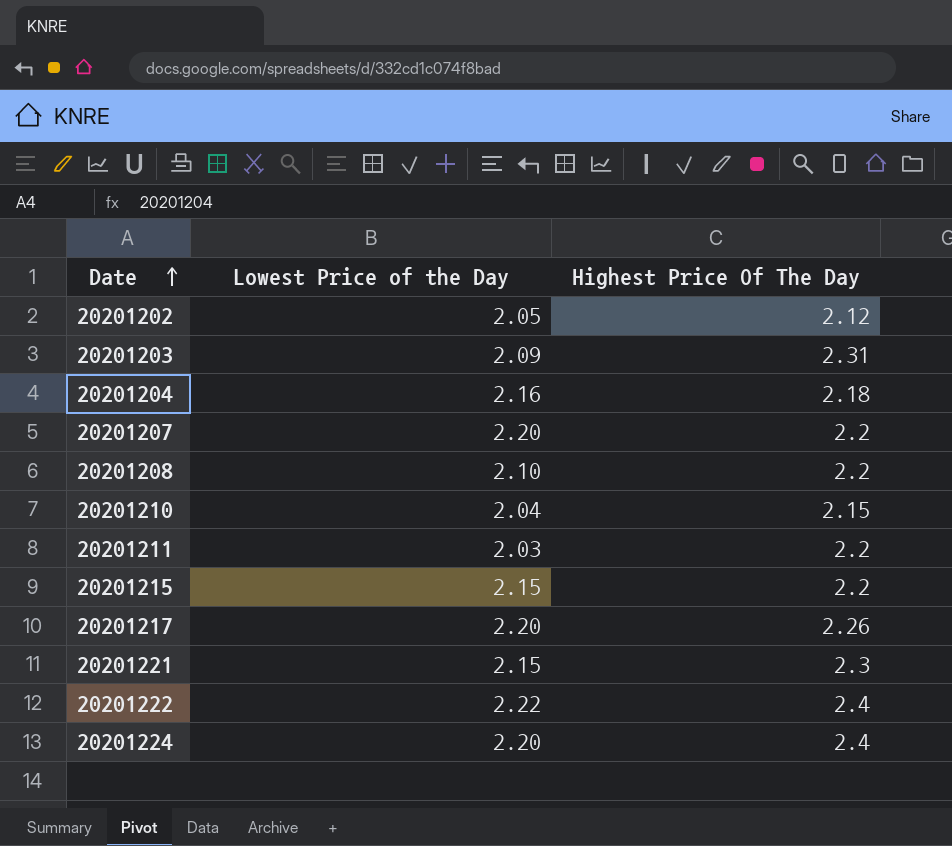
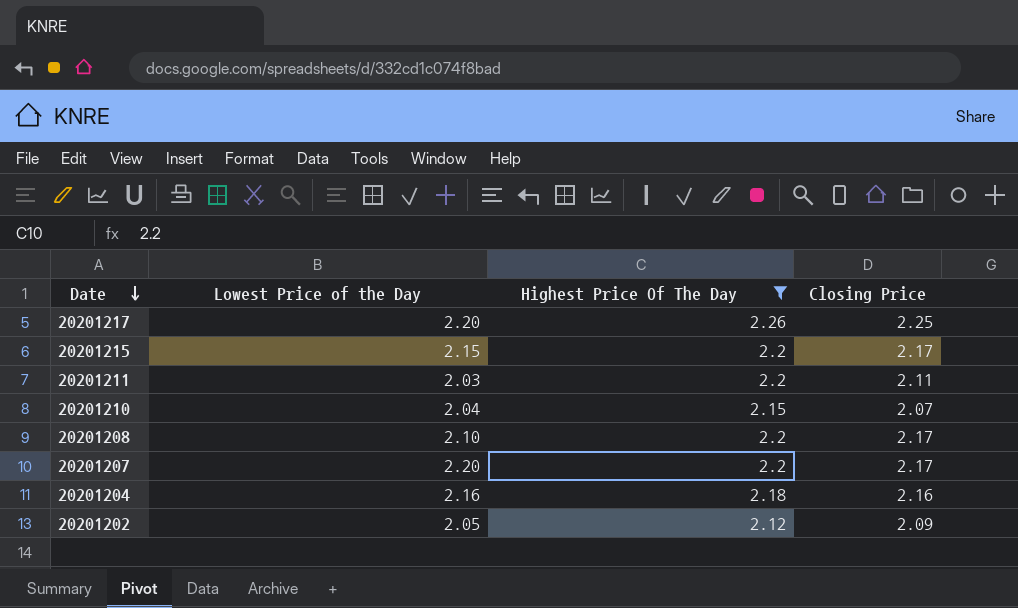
filter: none -> Highest Price Of The Day <= 2.26
row order: Date ascending -> Date descending
column Closing Price | position: none -> 4

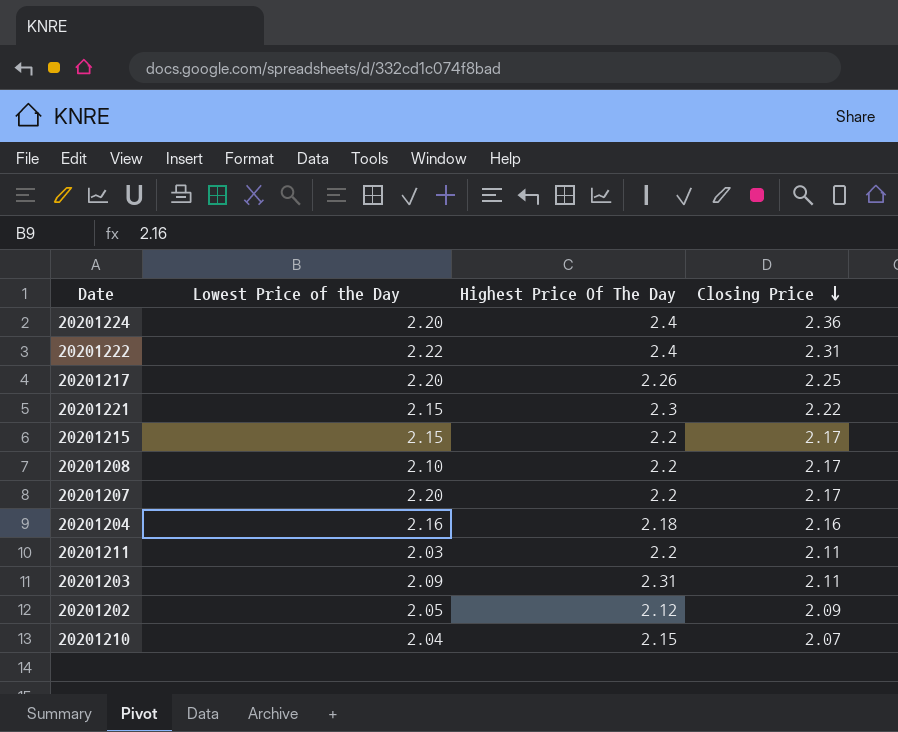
filter: Highest Price Of The Day <= 2.26 -> none
row order: Date descending -> Closing Price descending

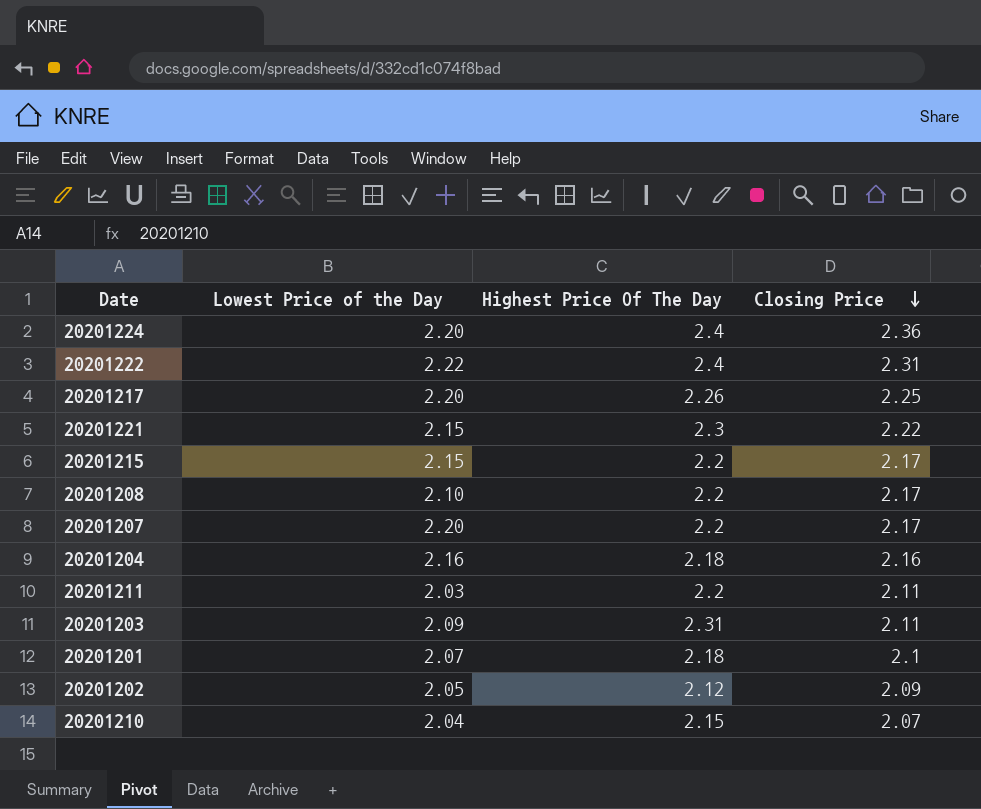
row 20201201: none -> 2.07 | 2.18 | 2.1

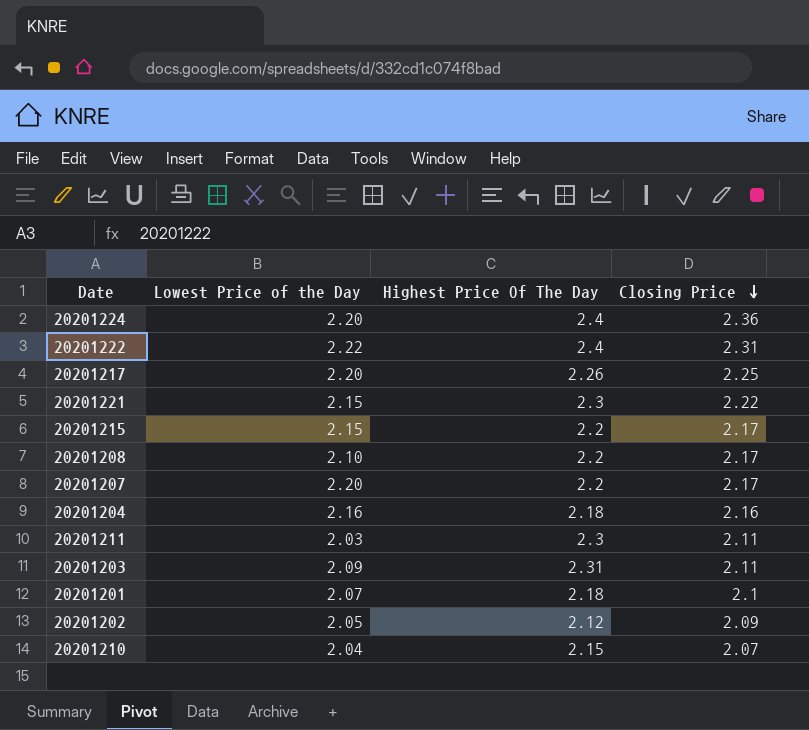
20201211 | Highest Price Of The Day: 2.2 -> 2.3

